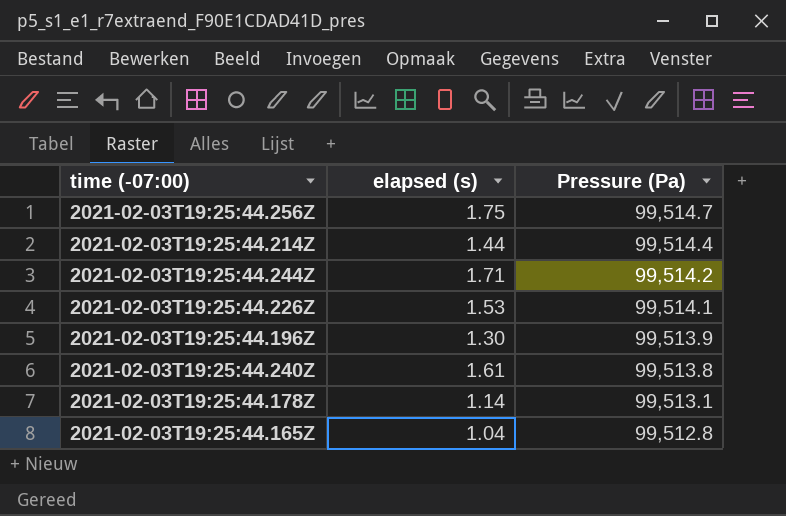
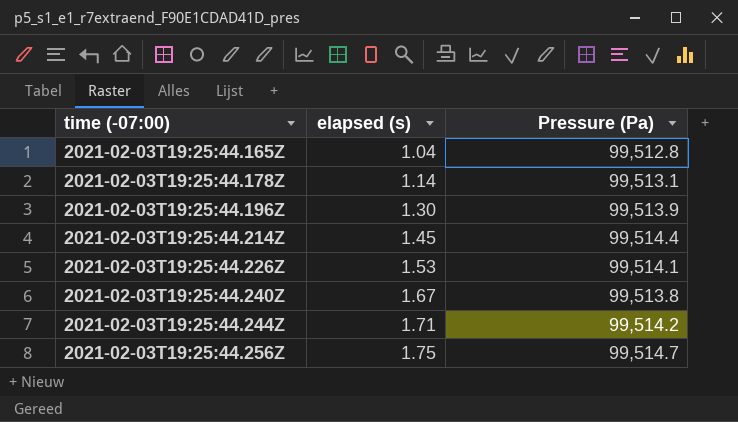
row order: Pressure (Pa) descending -> time (-07:00) ascending
2021-02-03T19:25:44.214Z | elapsed (s): 1.44 -> 1.45
2021-02-03T19:25:44.240Z | elapsed (s): 1.61 -> 1.67

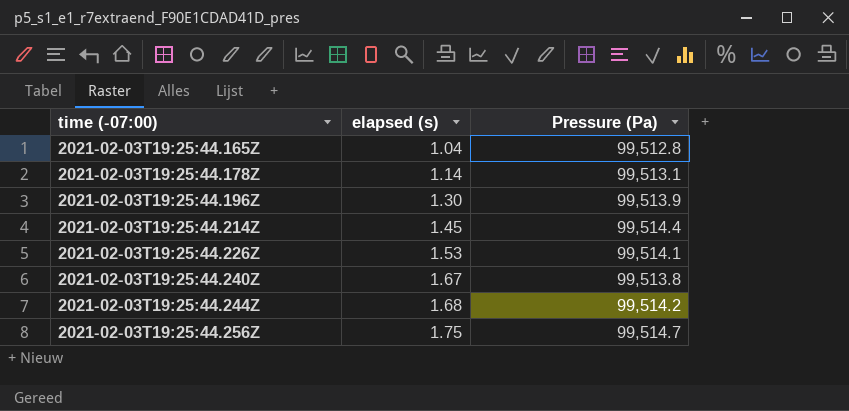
2021-02-03T19:25:44.244Z | elapsed (s): 1.71 -> 1.68

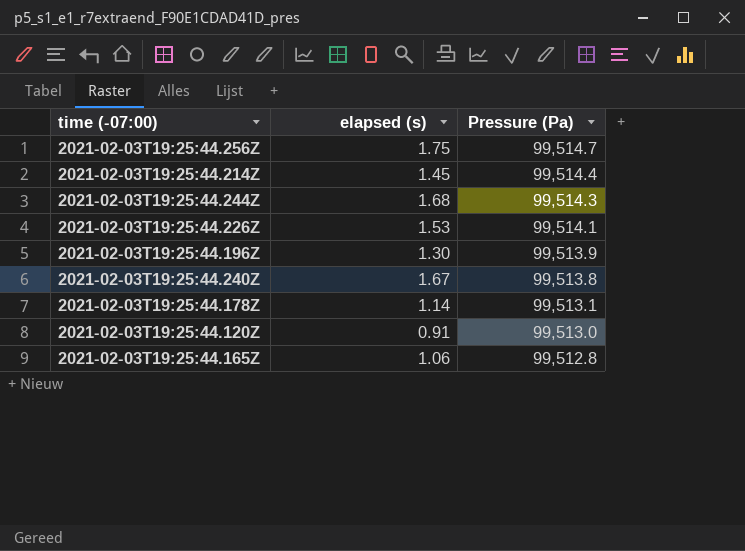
row order: time (-07:00) ascending -> Pressure (Pa) descending
2021-02-03T19:25:44.244Z | Pressure (Pa): 99,514.2 -> 99,514.3
row 2021-02-03T19:25:44.120Z: none -> 0.91 | 99,513.0
2021-02-03T19:25:44.165Z | elapsed (s): 1.04 -> 1.06

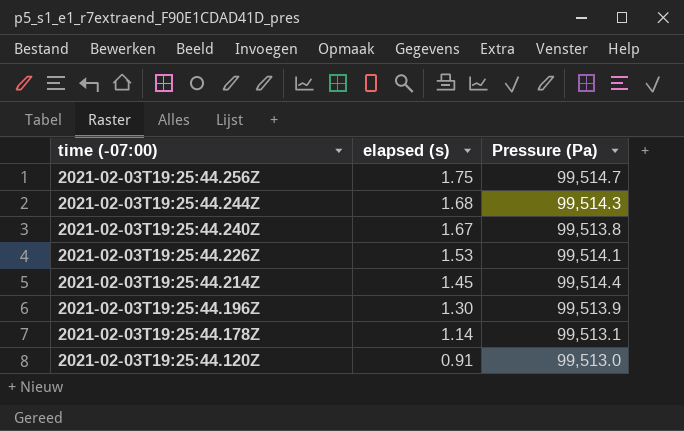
row order: Pressure (Pa) descending -> time (-07:00) descending
row 2021-02-03T19:25:44.165Z: 1.06 | 99,512.8 -> none

